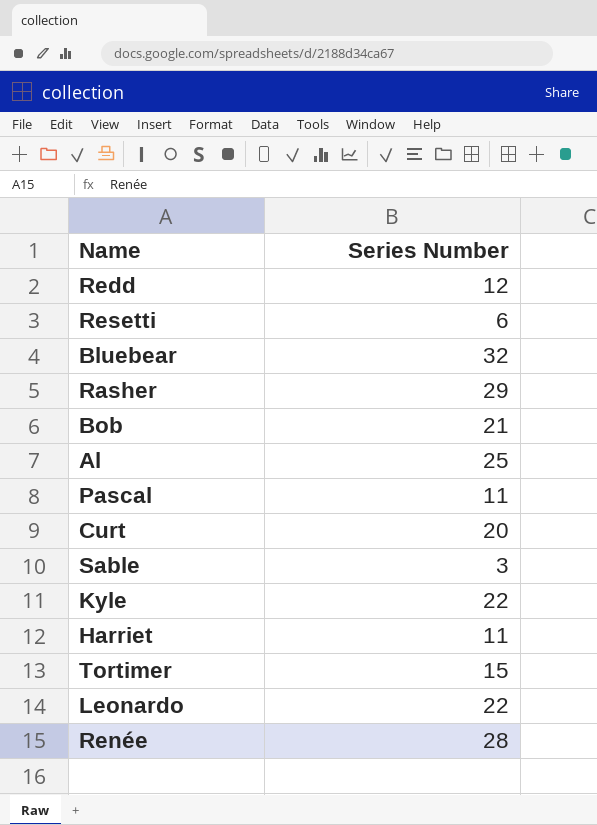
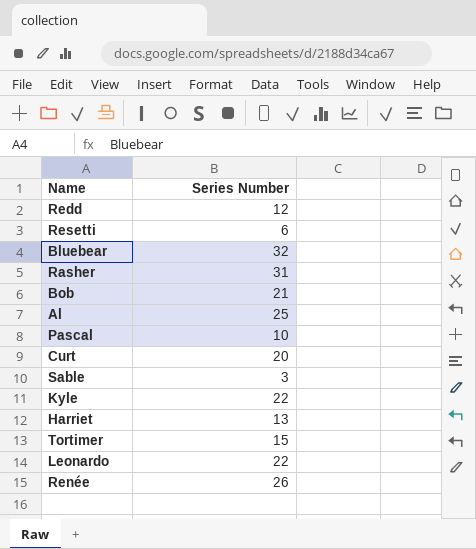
Rasher | Series Number: 29 -> 31
Pascal | Series Number: 11 -> 10
Harriet | Series Number: 11 -> 13
Renée | Series Number: 28 -> 26

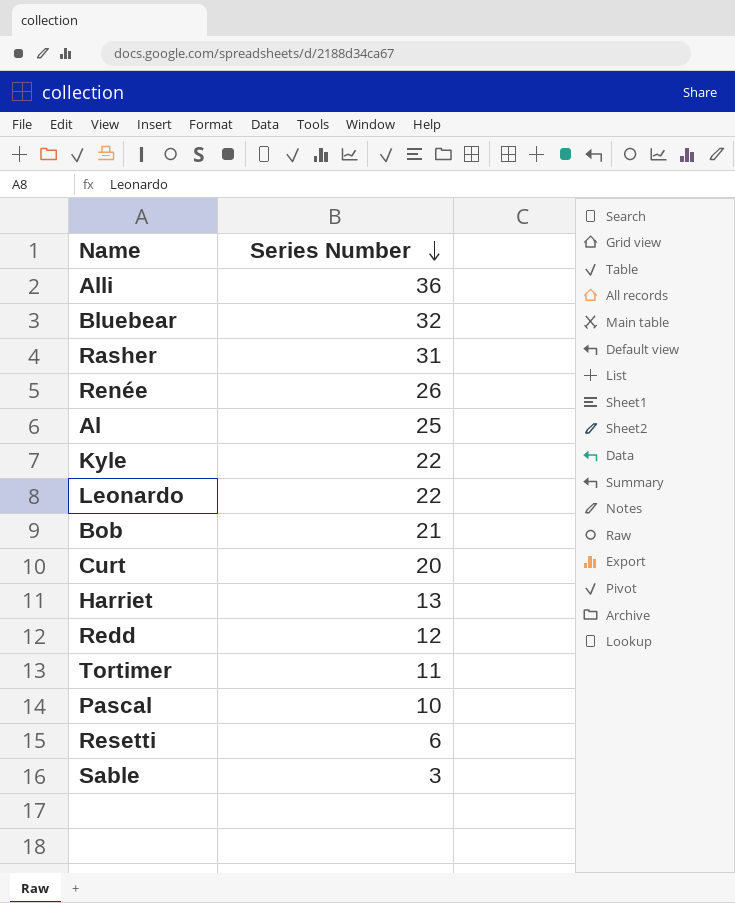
row order: none -> Series Number descending
row Alli: none -> 36
Tortimer | Series Number: 15 -> 11

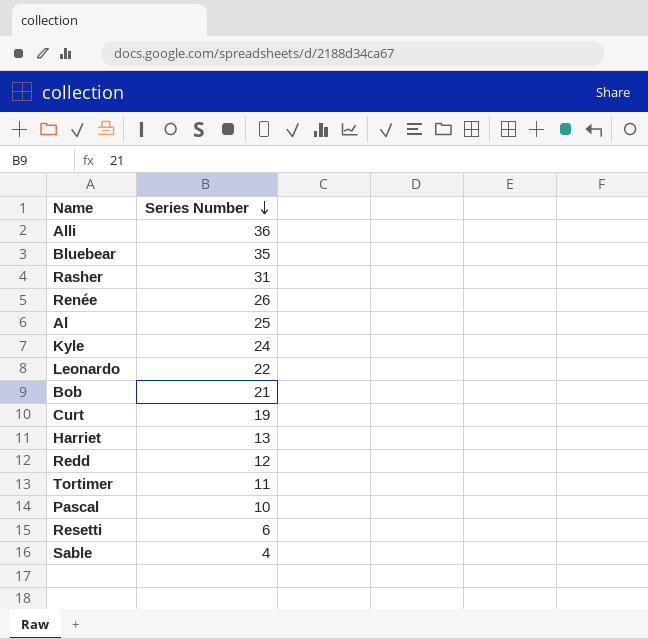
Bluebear | Series Number: 32 -> 35
Kyle | Series Number: 22 -> 24
Curt | Series Number: 20 -> 19
Sable | Series Number: 3 -> 4

